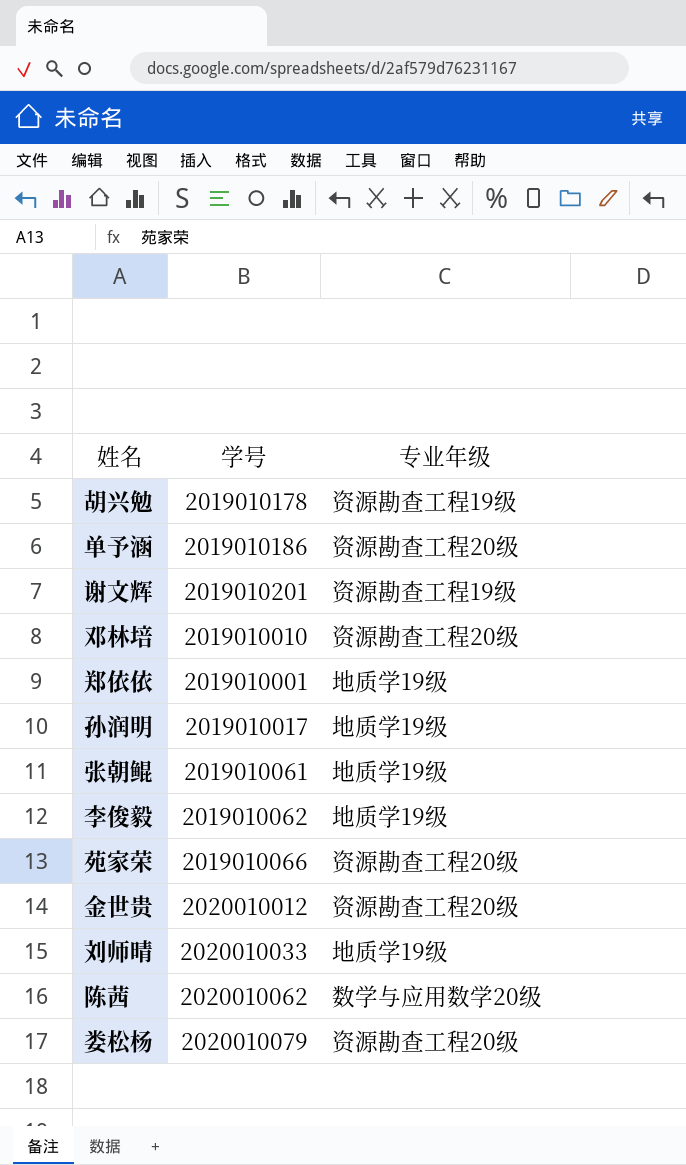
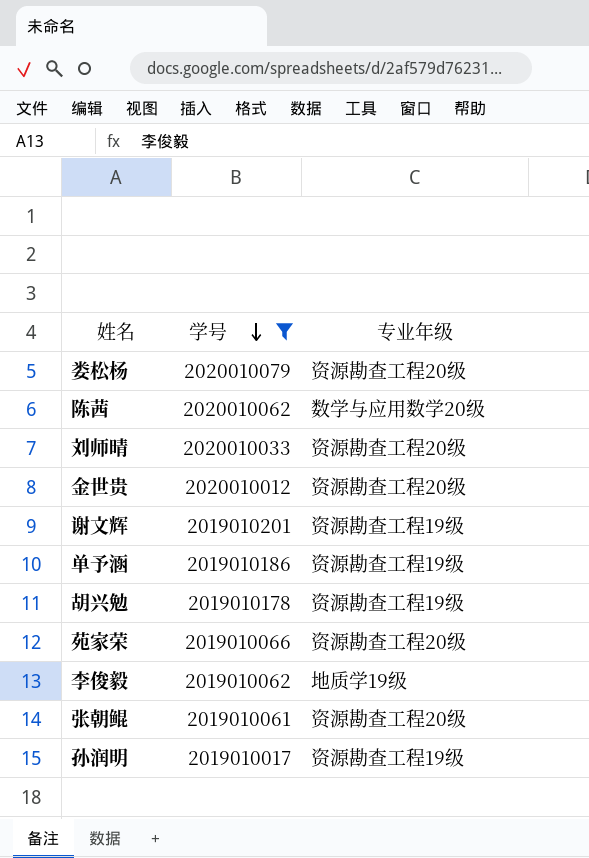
filter: none -> 学号 >= 2019010017
row order: none -> 学号 descending
刘师晴 | 专业年级: 地质学19级 -> 资源勘查工程20级
单予涵 | 专业年级: 资源勘查工程20级 -> 资源勘查工程19级
张朝鲲 | 专业年级: 地质学19级 -> 资源勘查工程20级
孙润明 | 专业年级: 地质学19级 -> 资源勘查工程19级

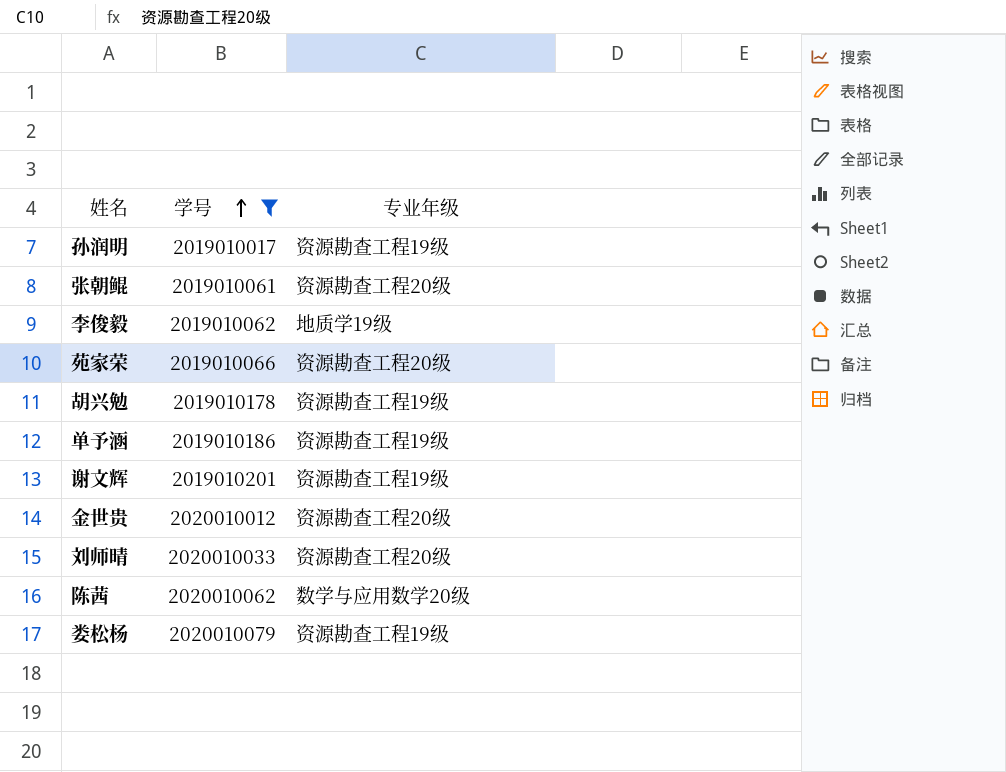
row order: 学号 descending -> 学号 ascending
娄松杨 | 专业年级: 资源勘查工程20级 -> 资源勘查工程19级

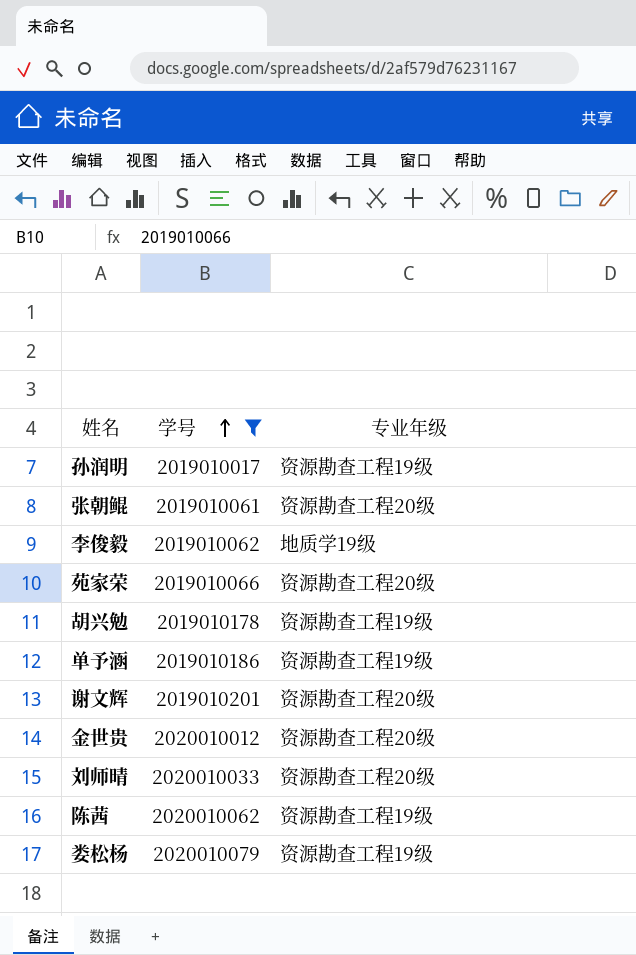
谢文辉 | 专业年级: 资源勘查工程19级 -> 资源勘查工程20级
陈茜 | 专业年级: 数学与应用数学20级 -> 资源勘查工程19级

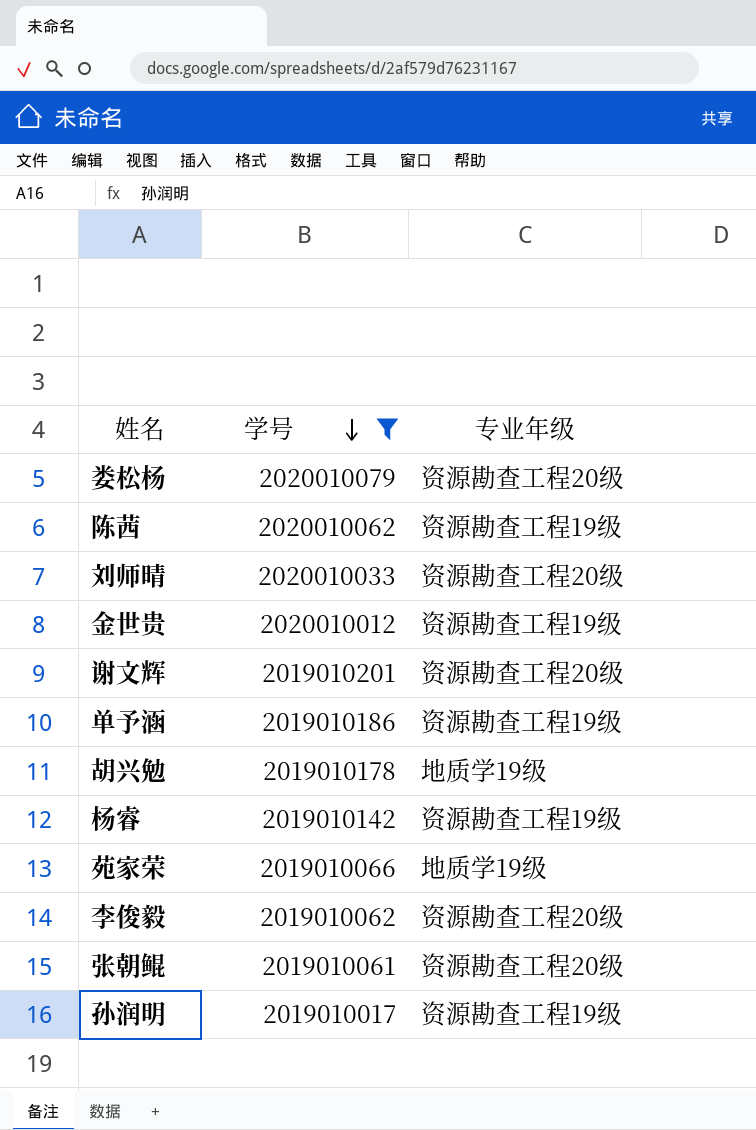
row order: 学号 ascending -> 学号 descending
娄松杨 | 专业年级: 资源勘查工程19级 -> 资源勘查工程20级
金世贵 | 专业年级: 资源勘查工程20级 -> 资源勘查工程19级
胡兴勉 | 专业年级: 资源勘查工程19级 -> 地质学19级
row 杨睿: none -> 2019010142 | 资源勘查工程19级
苑家荣 | 专业年级: 资源勘查工程20级 -> 地质学19级
李俊毅 | 专业年级: 地质学19级 -> 资源勘查工程20级

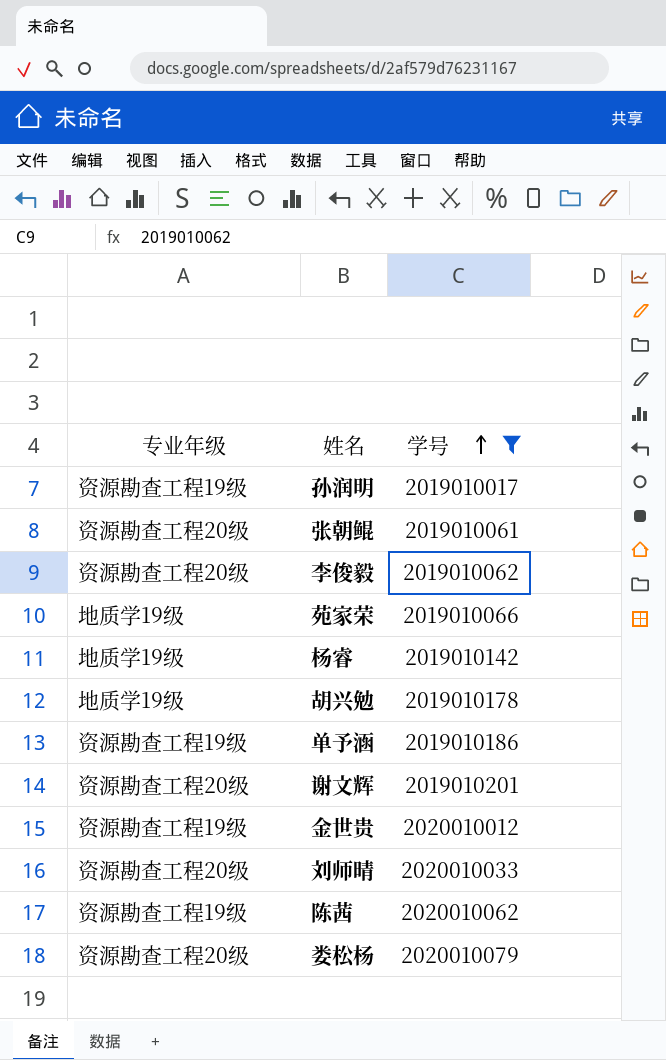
row order: 学号 descending -> 学号 ascending
column 专业年级 | position: 3 -> 1
杨睿 | 专业年级: 资源勘查工程19级 -> 地质学19级

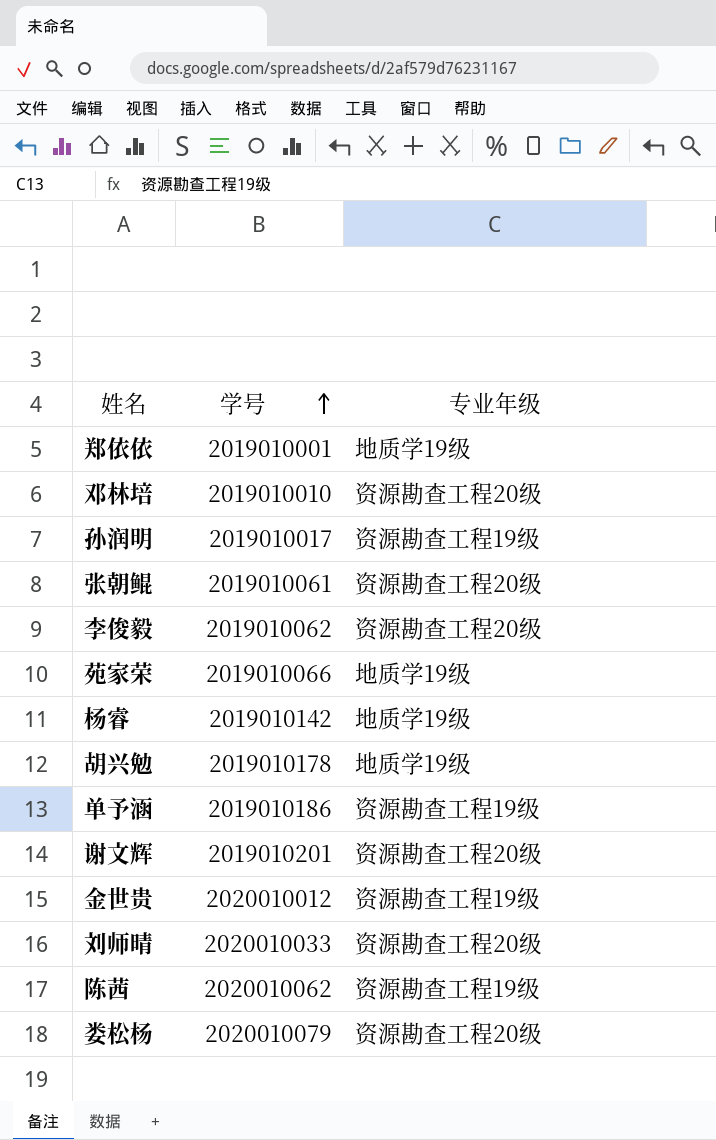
filter: 学号 >= 2019010017 -> none
column 专业年级 | position: 1 -> 3

